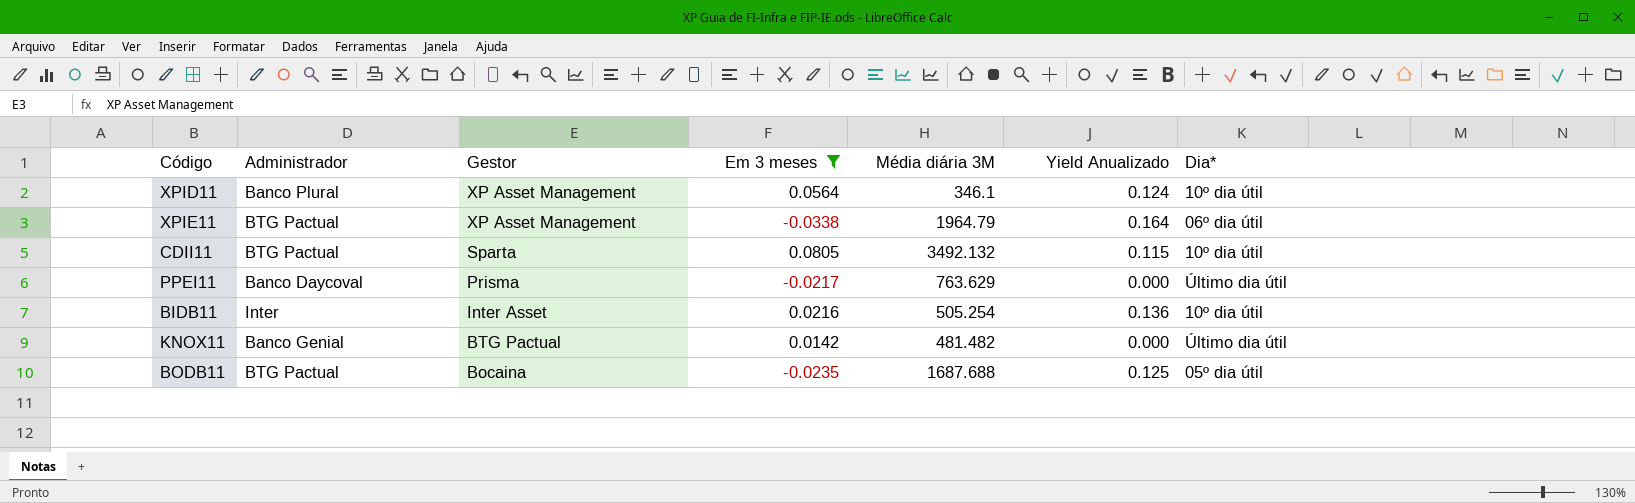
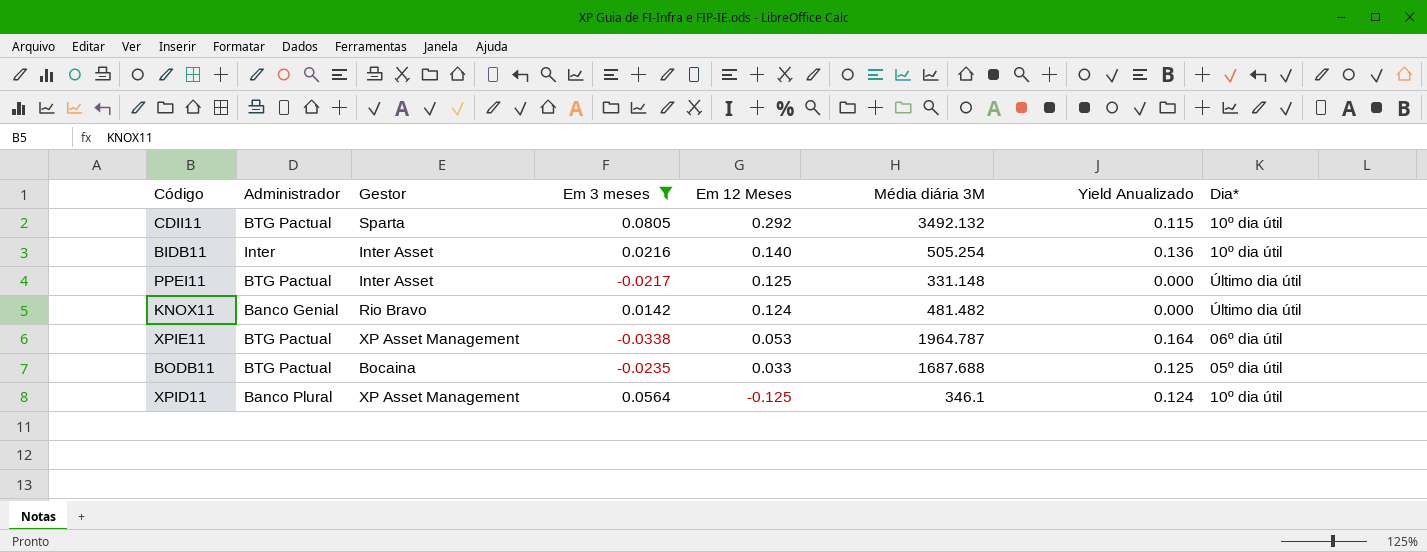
row order: Gestor descending -> Em 12 Meses descending
column Em 12 Meses | position: none -> 5
PPEI11 | Administrador: Banco Daycoval -> BTG Pactual
PPEI11 | Gestor: Prisma -> Inter Asset
PPEI11 | Média diária 3M: 763.629 -> 331.148
KNOX11 | Gestor: BTG Pactual -> Rio Bravo
XPIE11 | Média diária 3M: 1964.79 -> 1964.787

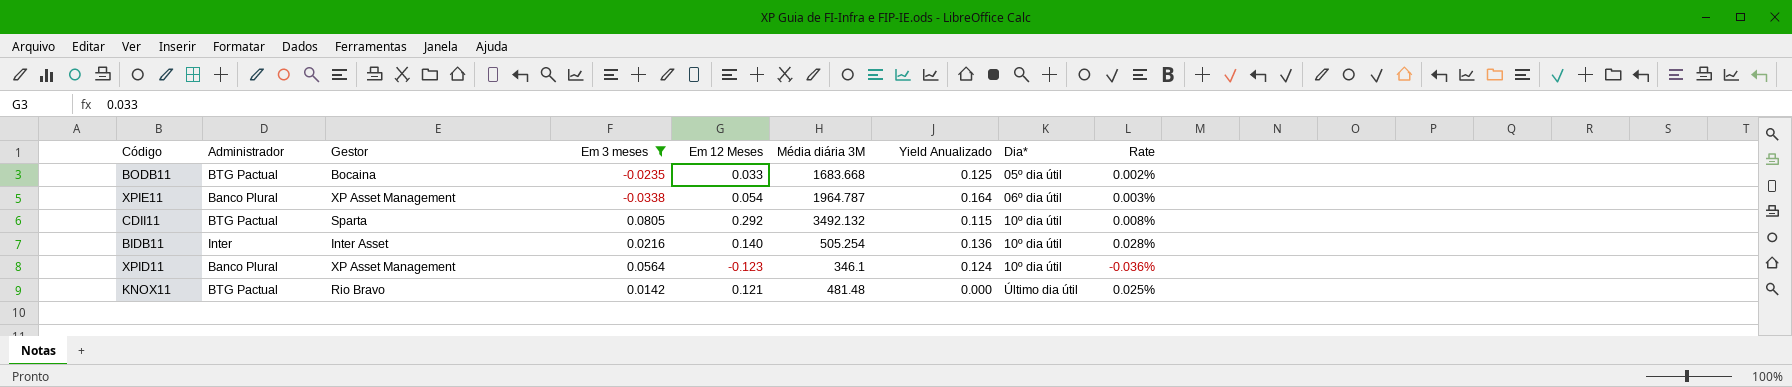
row order: Em 12 Meses descending -> Dia* ascending
column Rate | formula: none -> [Em 12 Meses] / [Média diária 3M]
row PPEI11: BTG Pactual | Inter Asset | -0.0217 | 0.125 | 331.148 | 0.000 | Último dia útil -> none
BODB11 | Média diária 3M: 1687.688 -> 1683.668
XPIE11 | Administrador: BTG Pactual -> Banco Plural
XPIE11 | Em 12 Meses: 0.053 -> 0.054
XPID11 | Em 12 Meses: -0.125 -> -0.123
KNOX11 | Administrador: Banco Genial -> BTG Pactual
KNOX11 | Em 12 Meses: 0.124 -> 0.121
KNOX11 | Média diária 3M: 481.482 -> 481.48

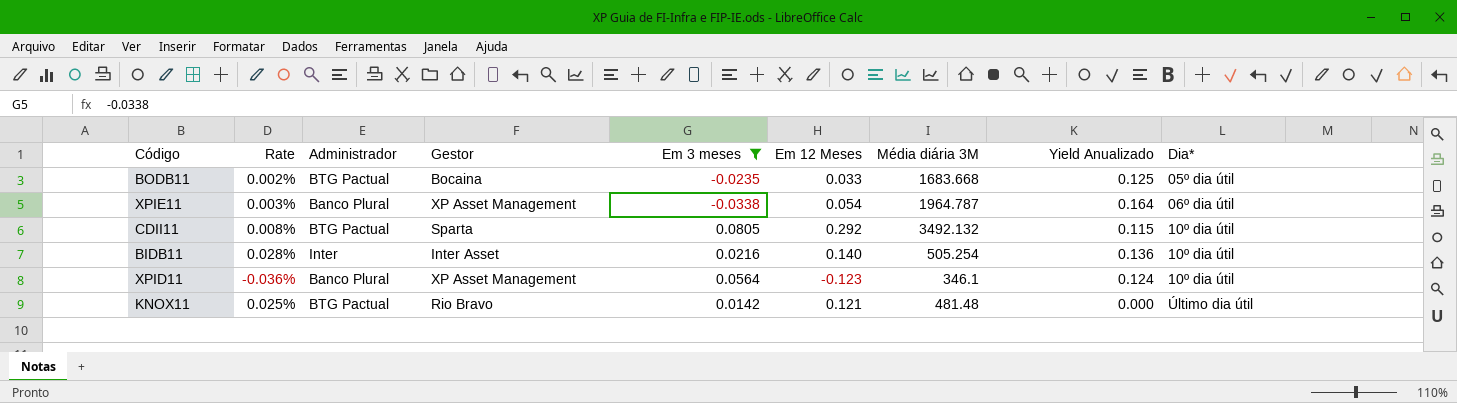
column Rate | position: 9 -> 2

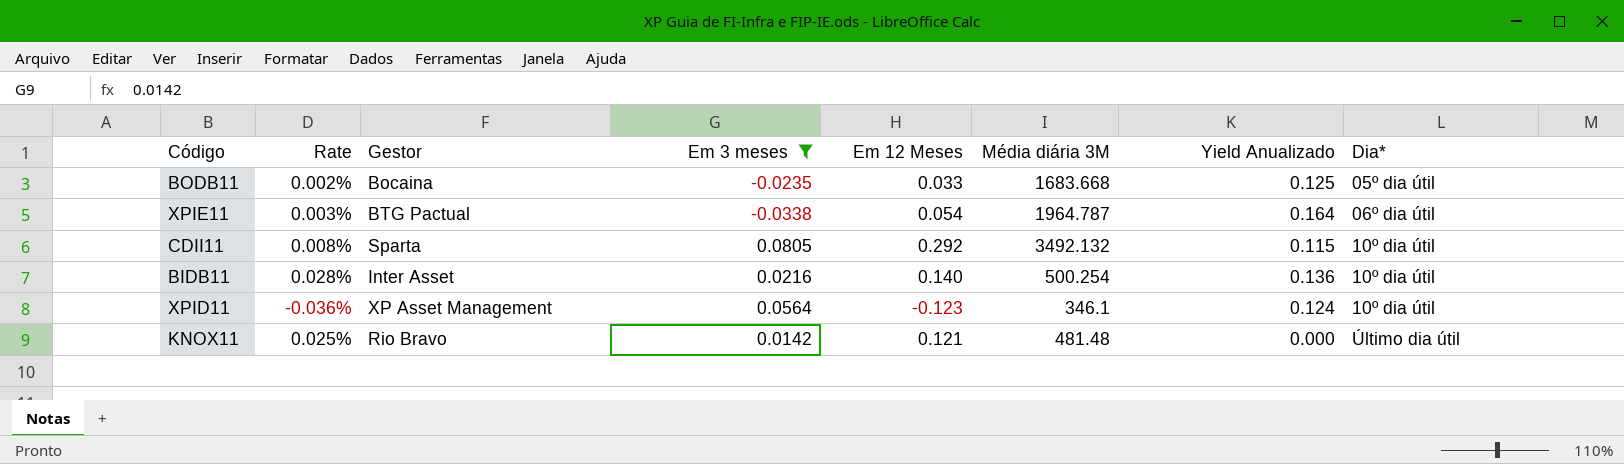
column Administrador | position: 3 -> none
XPIE11 | Gestor: XP Asset Management -> BTG Pactual
BIDB11 | Média diária 3M: 505.254 -> 500.254

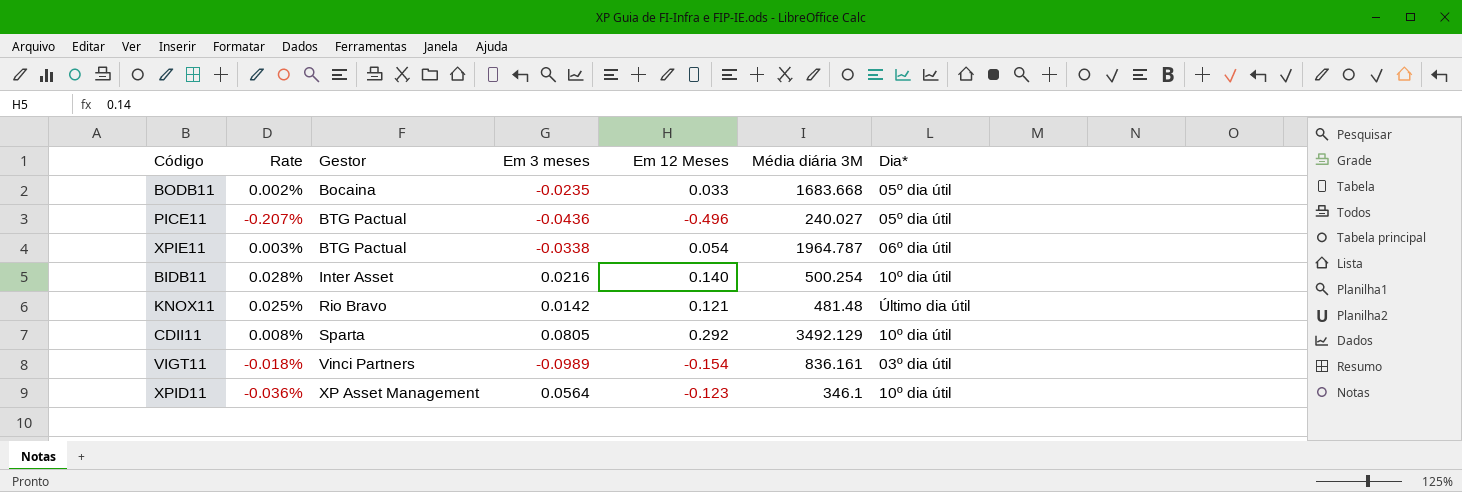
filter: Em 3 meses >= -0.0338 -> none
row order: Dia* ascending -> Gestor ascending
column Yield Anualizado | position: 7 -> none
CDII11 | Média diária 3M: 3492.132 -> 3492.129

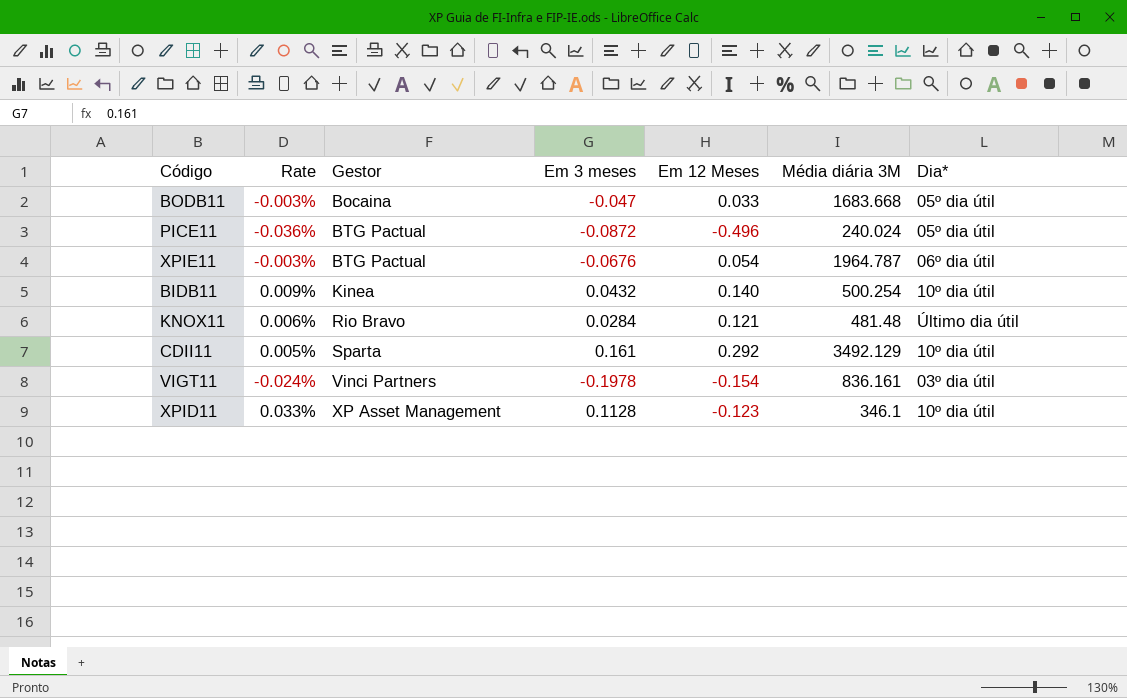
column Rate | formula: [Em 12 Meses] / [Média diária 3M] -> [Em 3 meses] / [Média diária 3M]
BODB11 | Em 3 meses: -0.0235 -> -0.047
PICE11 | Em 3 meses: -0.0436 -> -0.0872
PICE11 | Média diária 3M: 240.027 -> 240.024
XPIE11 | Em 3 meses: -0.0338 -> -0.0676
BIDB11 | Gestor: Inter Asset -> Kinea
BIDB11 | Em 3 meses: 0.0216 -> 0.0432
KNOX11 | Em 3 meses: 0.0142 -> 0.0284
CDII11 | Em 3 meses: 0.0805 -> 0.161
VIGT11 | Em 3 meses: -0.0989 -> -0.1978
XPID11 | Em 3 meses: 0.0564 -> 0.1128

